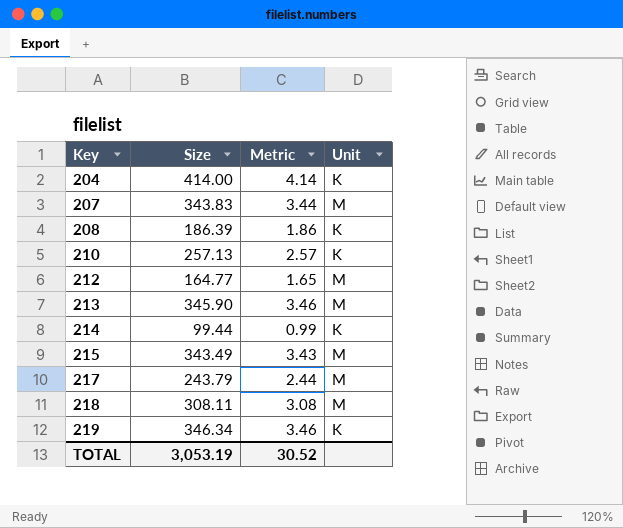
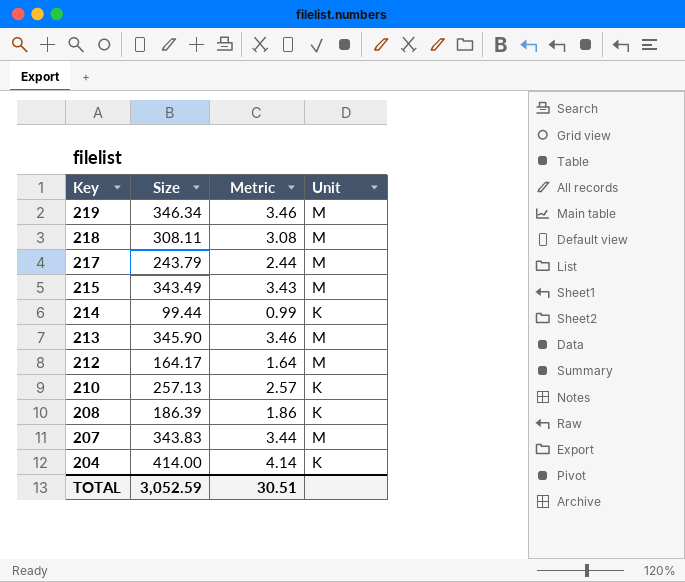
row order: Key ascending -> Key descending
219 | Unit: K -> M
212 | Size: 164.77 -> 164.17
212 | Metric: 1.65 -> 1.64
TOTAL | Size: 3,053.19 -> 3,052.59
TOTAL | Metric: 30.52 -> 30.51

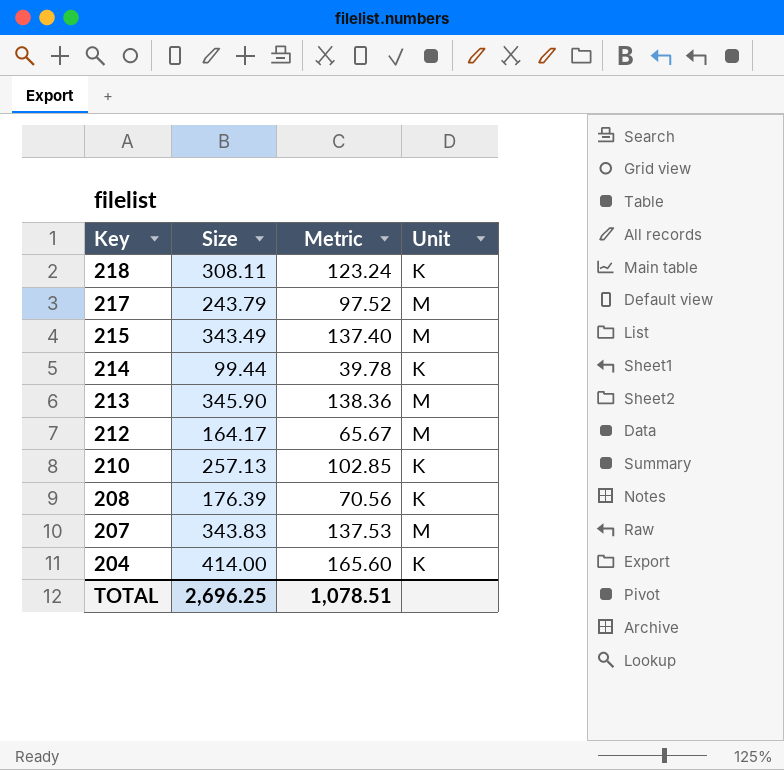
column Metric | formula: [Size] * 0.01 -> [Size] * 0.4
row 219: 346.34 | 3.46 | M -> none
218 | Unit: M -> K
208 | Size: 186.39 -> 176.39
TOTAL | Size: 3,052.59 -> 2,696.25
TOTAL | Metric: 30.51 -> 1,078.51

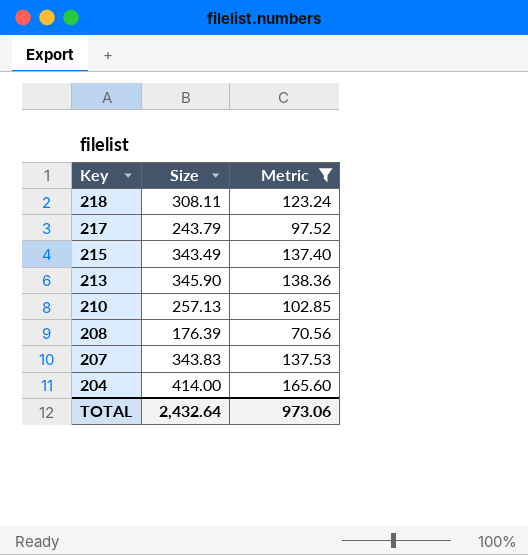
filter: none -> Metric >= 70.56
column Unit | position: 4 -> none
TOTAL | Size: 2,696.25 -> 2,432.64
TOTAL | Metric: 1,078.51 -> 973.06

